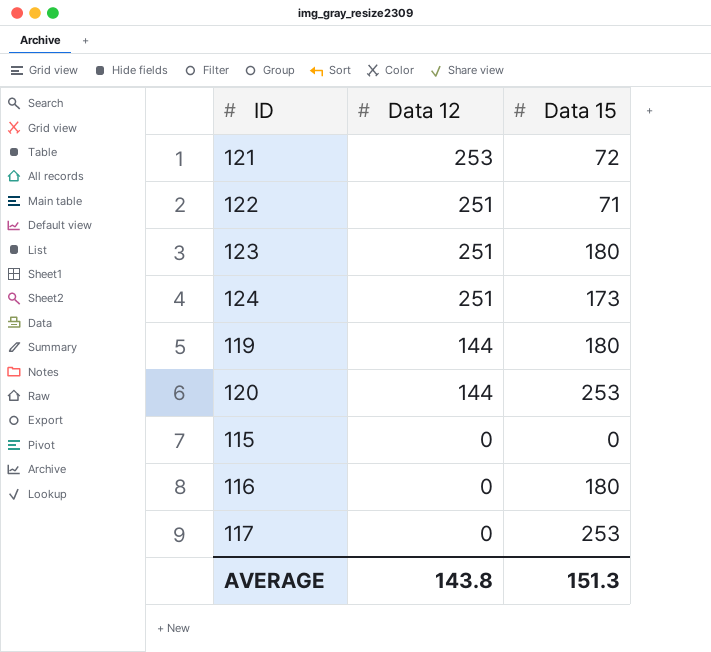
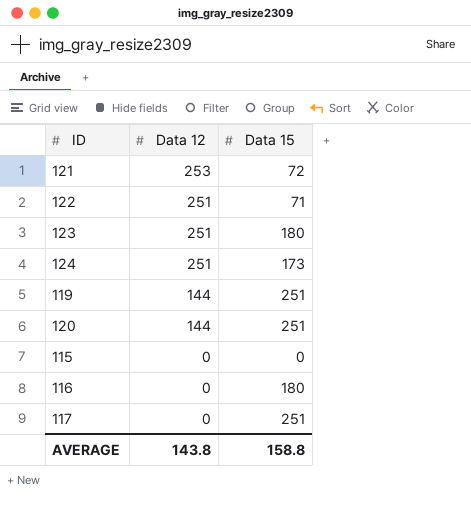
119 | Data 15: 180 -> 251
120 | Data 15: 253 -> 251
117 | Data 15: 253 -> 251
AVERAGE | Data 15: 151.3 -> 158.8

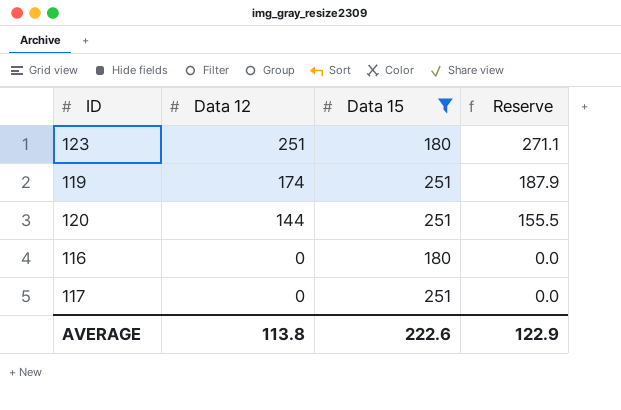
filter: none -> Data 15 >= 180
column Reserve | formula: none -> [Data 12] * 1.08
119 | Data 12: 144 -> 174
AVERAGE | Data 12: 143.8 -> 113.8
AVERAGE | Data 15: 158.8 -> 222.6

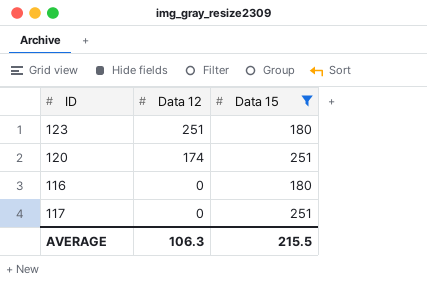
column Reserve | formula: [Data 12] * 1.08 -> none
row 119: 174 | 251 | 187.9 -> none
120 | Data 12: 144 -> 174
AVERAGE | Data 12: 113.8 -> 106.3
AVERAGE | Data 15: 222.6 -> 215.5

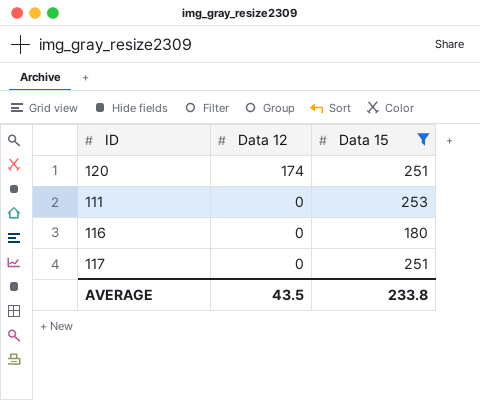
row 123: 251 | 180 -> none
row 111: none -> 0 | 253
AVERAGE | Data 12: 106.3 -> 43.5
AVERAGE | Data 15: 215.5 -> 233.8

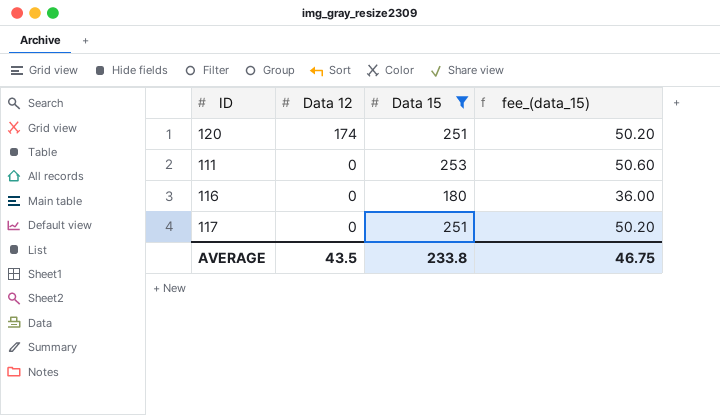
column fee_(data_15) | formula: none -> [Data 15] * 0.2

